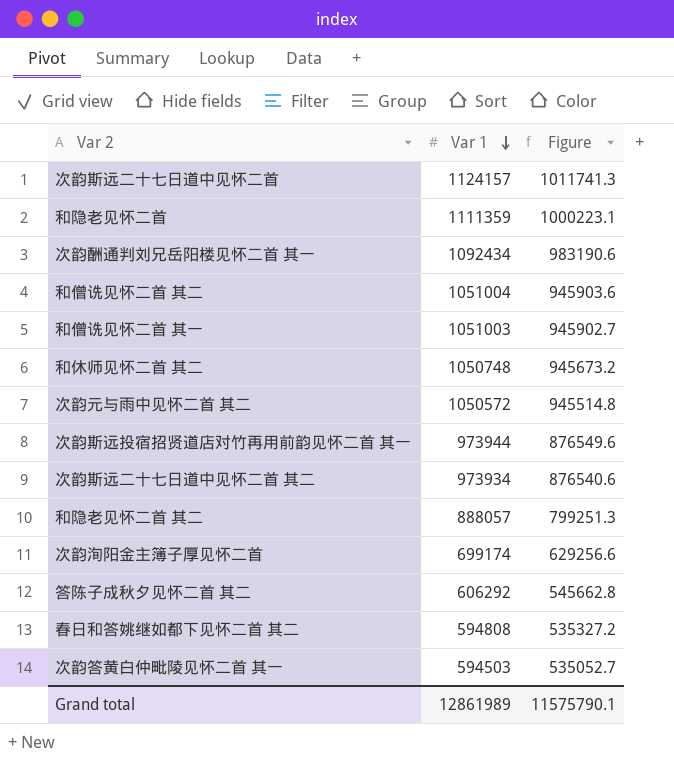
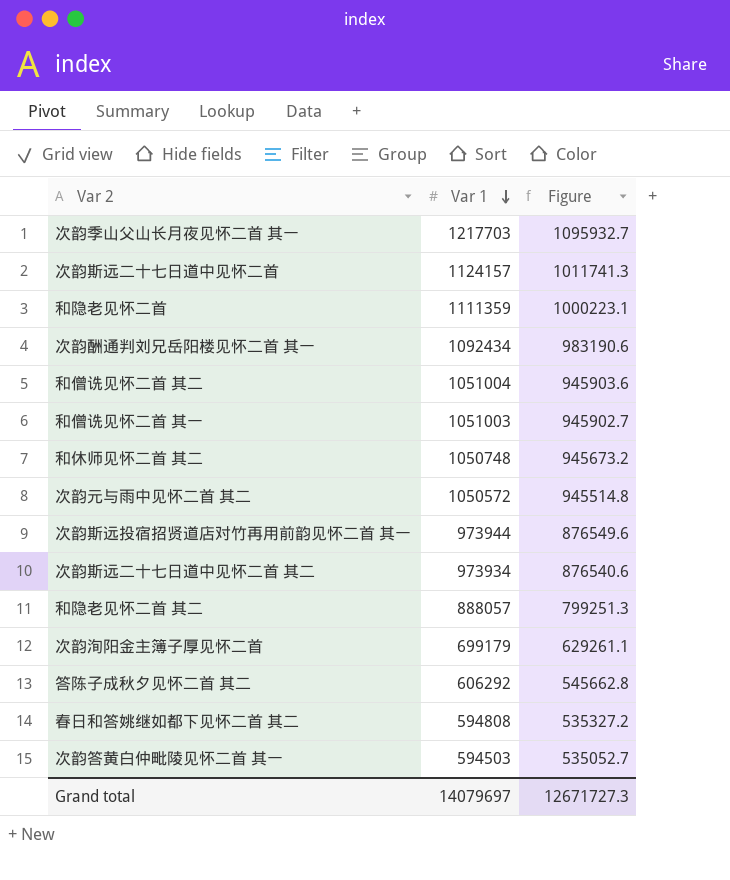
row 次韵季山父山长月夜见怀二首 其一: none -> 1217703 | 1095932.7
次韵洵阳金主簿子厚见怀二首 | Var 1: 699174 -> 699179
次韵洵阳金主簿子厚见怀二首 | Figure: 629256.6 -> 629261.1
Grand total | Var 1: 12861989 -> 14079697
Grand total | Figure: 11575790.1 -> 12671727.3

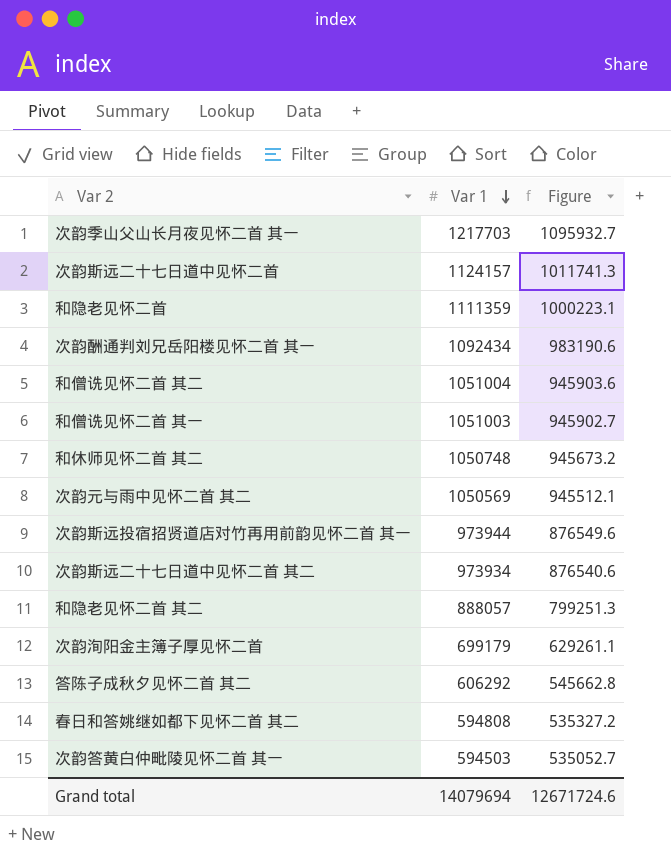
次韵元与雨中见怀二首 其二 | Var 1: 1050572 -> 1050569
次韵元与雨中见怀二首 其二 | Figure: 945514.8 -> 945512.1
Grand total | Var 1: 14079697 -> 14079694
Grand total | Figure: 12671727.3 -> 12671724.6

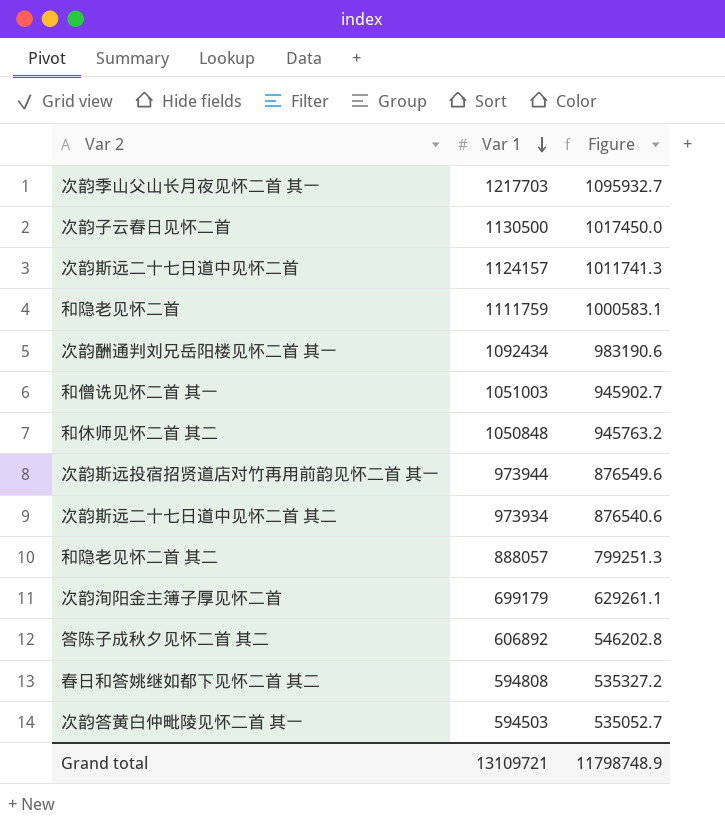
row 和僧诜见怀二首 其二: 1051004 | 945903.6 -> none
row 次韵元与雨中见怀二首 其二: 1050569 | 945512.1 -> none
row 次韵子云春日见怀二首: none -> 1130500 | 1017450.0
和隐老见怀二首 | Var 1: 1111359 -> 1111759
和隐老见怀二首 | Figure: 1000223.1 -> 1000583.1
和休师见怀二首 其二 | Var 1: 1050748 -> 1050848
和休师见怀二首 其二 | Figure: 945673.2 -> 945763.2
答陈子成秋夕见怀二首 其二 | Var 1: 606292 -> 606892
答陈子成秋夕见怀二首 其二 | Figure: 545662.8 -> 546202.8
Grand total | Var 1: 14079694 -> 13109721
Grand total | Figure: 12671724.6 -> 11798748.9

